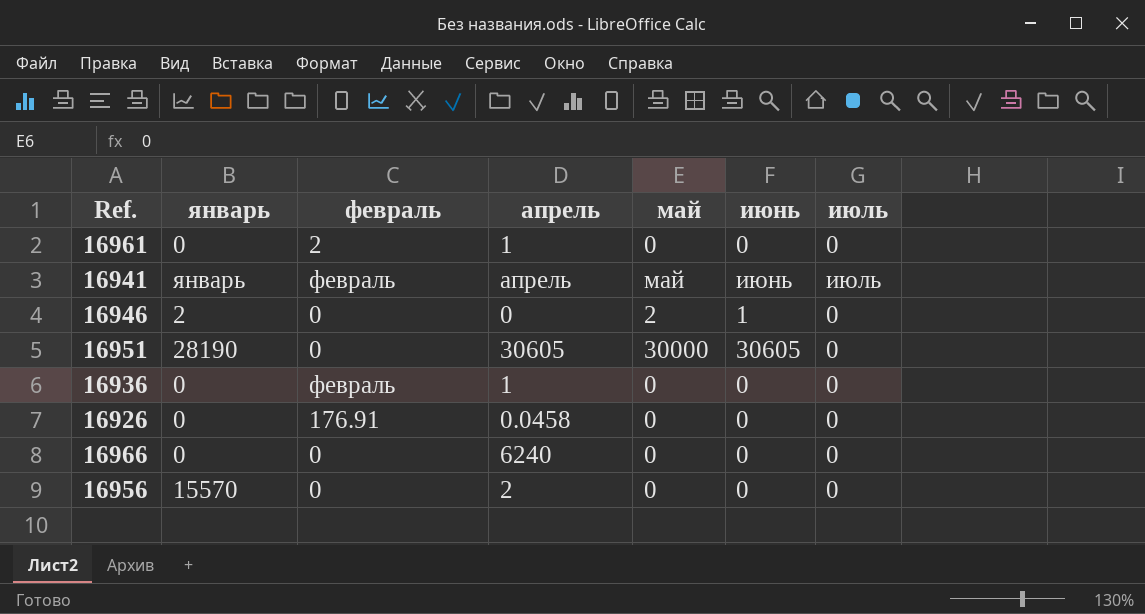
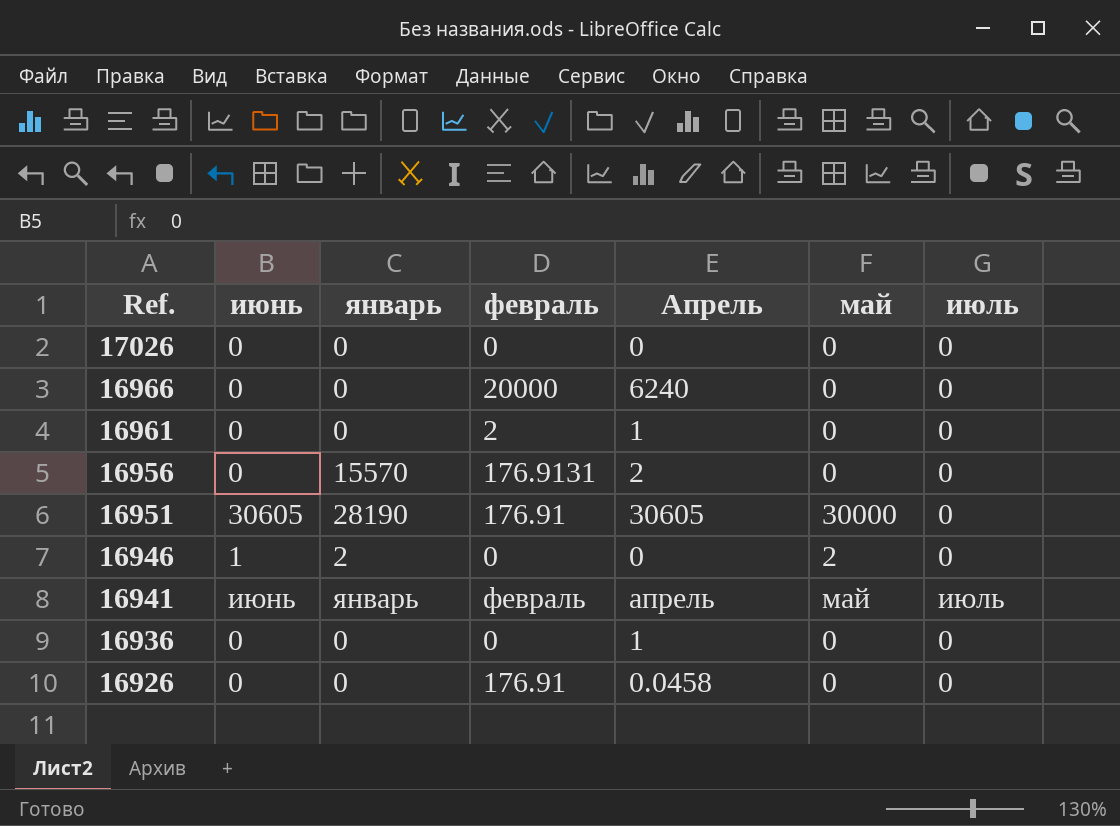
row order: none -> Ref. descending
column июнь | position: 6 -> 2
column name: апрель -> Апрель
row 17026: none -> 0 | 0 | 0 | 0 | 0 | 0
16966 | февраль: 0 -> 20000
16956 | февраль: 0 -> 176.9131
16951 | февраль: 0 -> 176.91
16936 | февраль: февраль -> 0

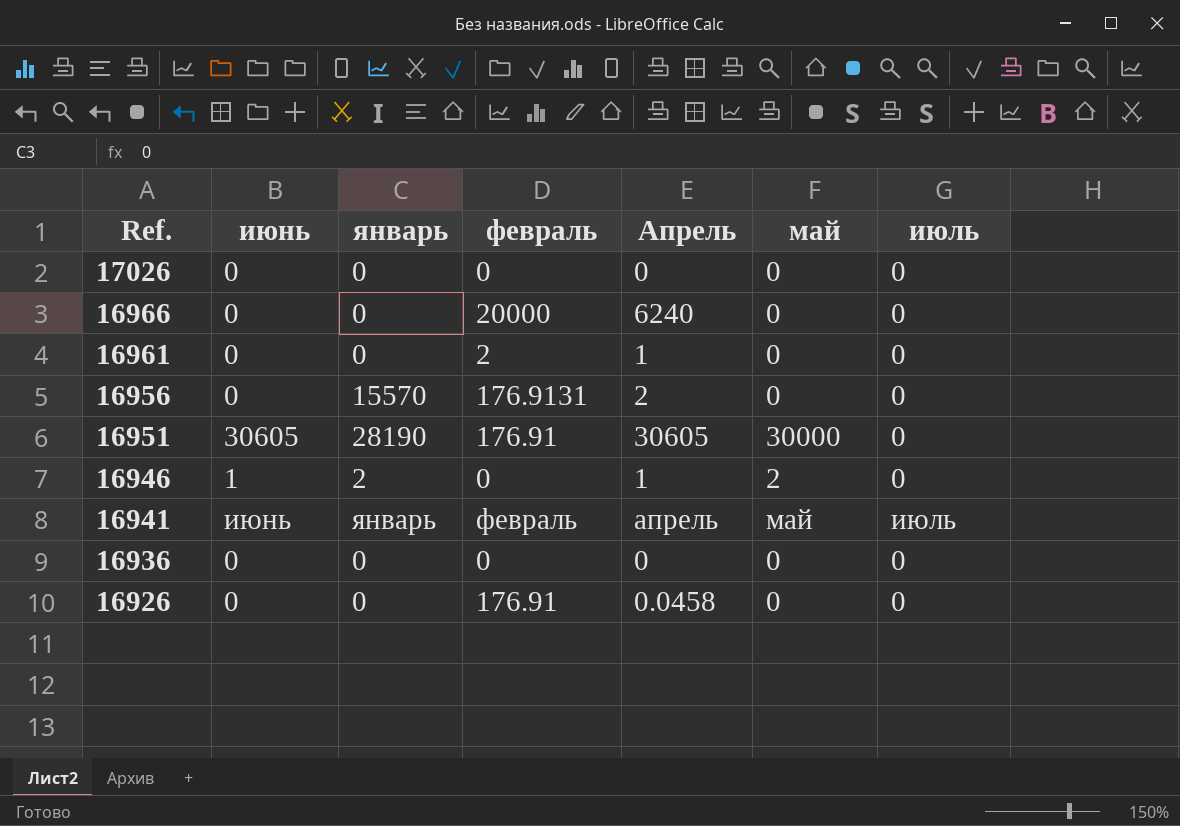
16946 | Апрель: 0 -> 1
16936 | Апрель: 1 -> 0

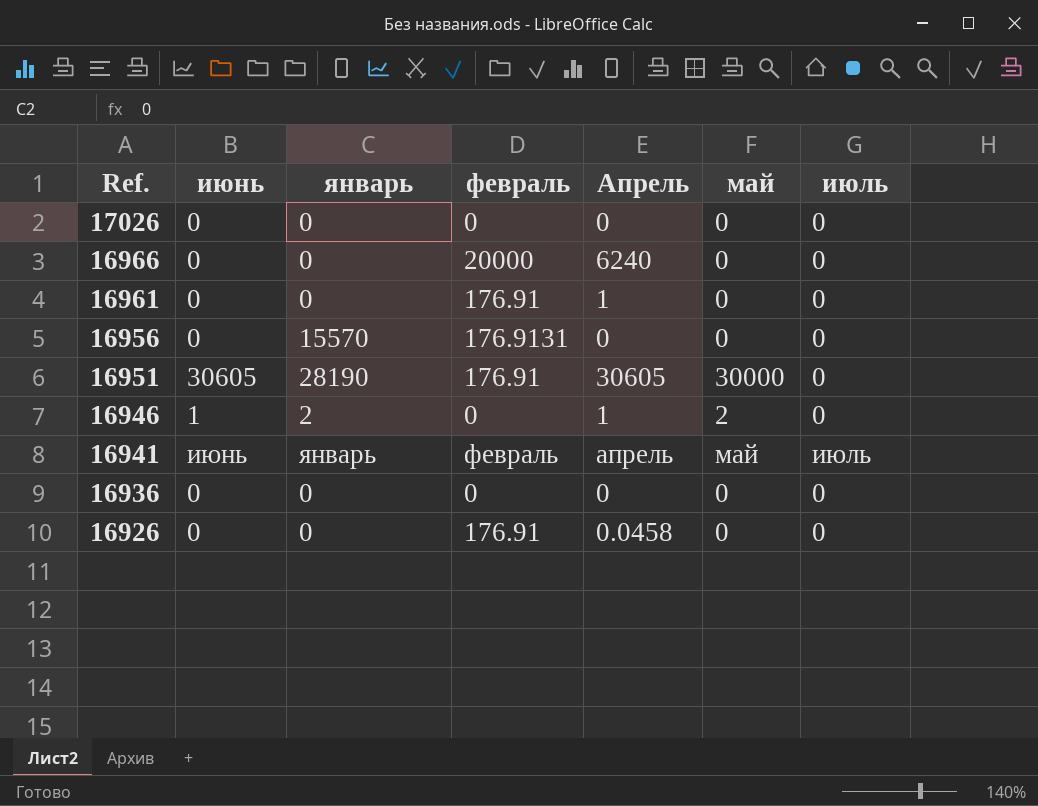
16961 | февраль: 2 -> 176.91
16956 | Апрель: 2 -> 0

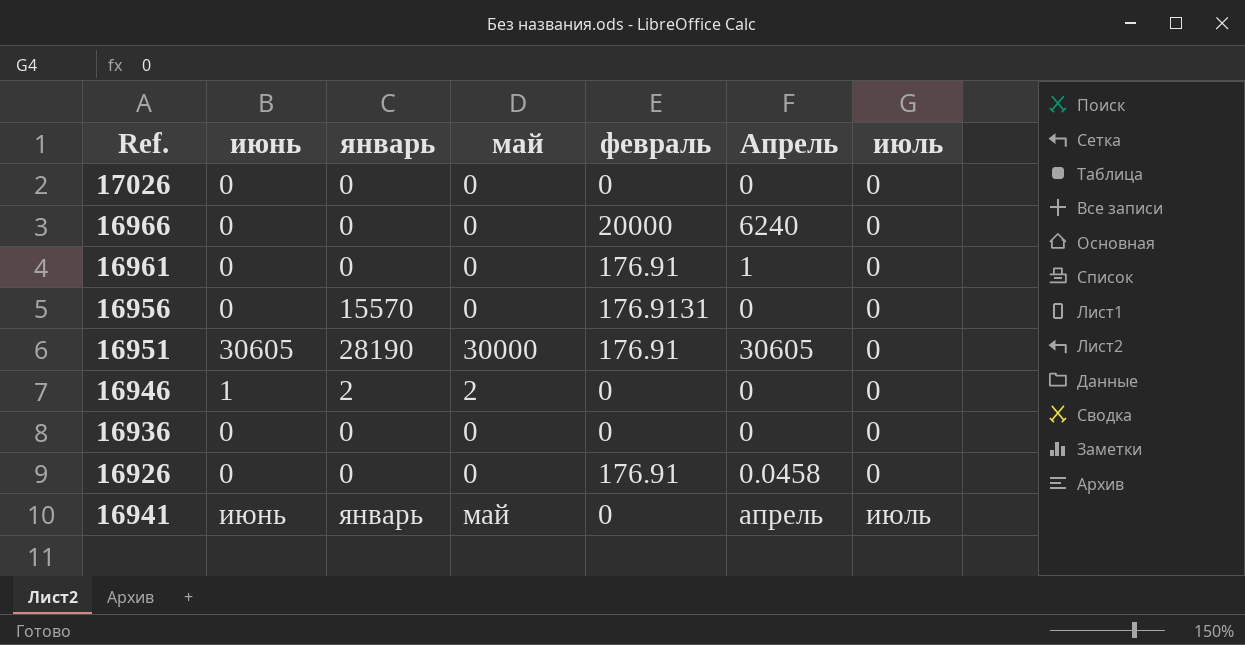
row order: Ref. descending -> июль ascending
column май | position: 6 -> 4
16946 | Апрель: 1 -> 0
16941 | февраль: февраль -> 0

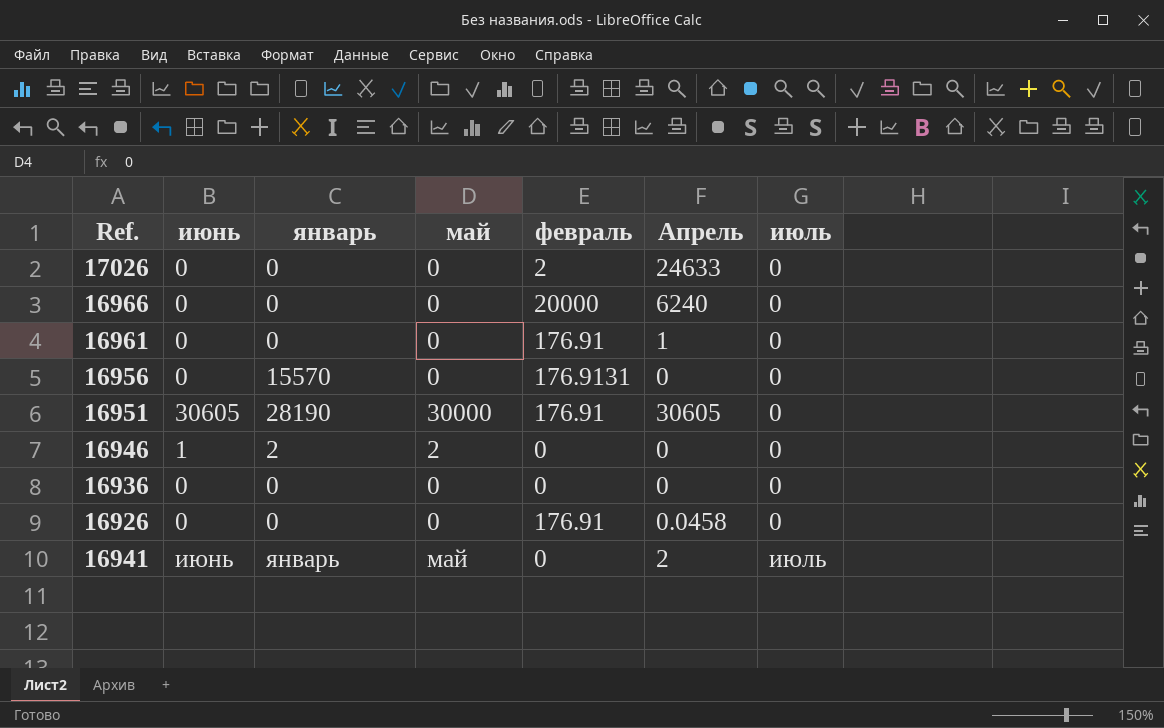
17026 | февраль: 0 -> 2
17026 | Апрель: 0 -> 24633
16941 | Апрель: апрель -> 2

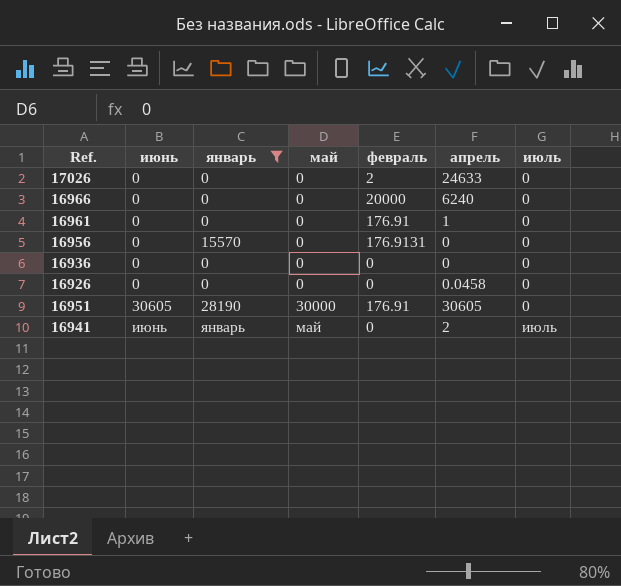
filter: none -> январь != 2
row order: июль ascending -> июнь ascending
column name: Апрель -> апрель
16926 | февраль: 176.91 -> 0

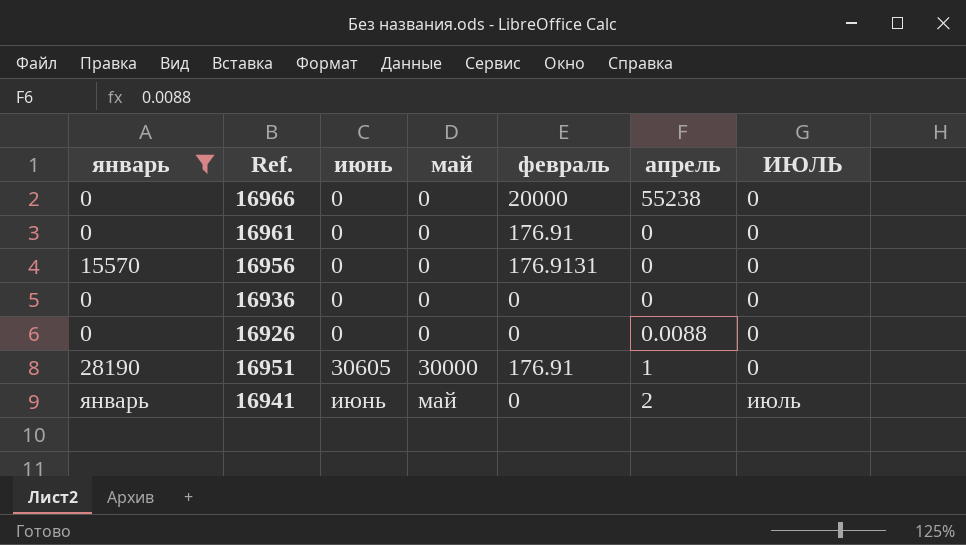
column январь | position: 3 -> 1
column name: июль -> ИЮЛЬ
row 17026: 0 | 0 | 0 | 2 | 24633 | 0 -> none
16966 | апрель: 6240 -> 55238
16961 | апрель: 1 -> 0
16926 | апрель: 0.0458 -> 0.0088
16951 | апрель: 30605 -> 1

